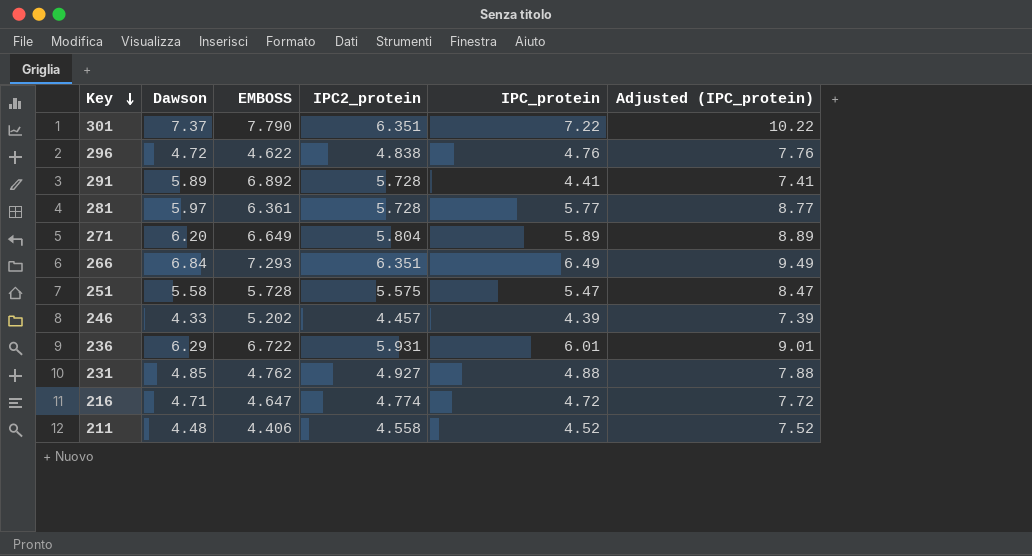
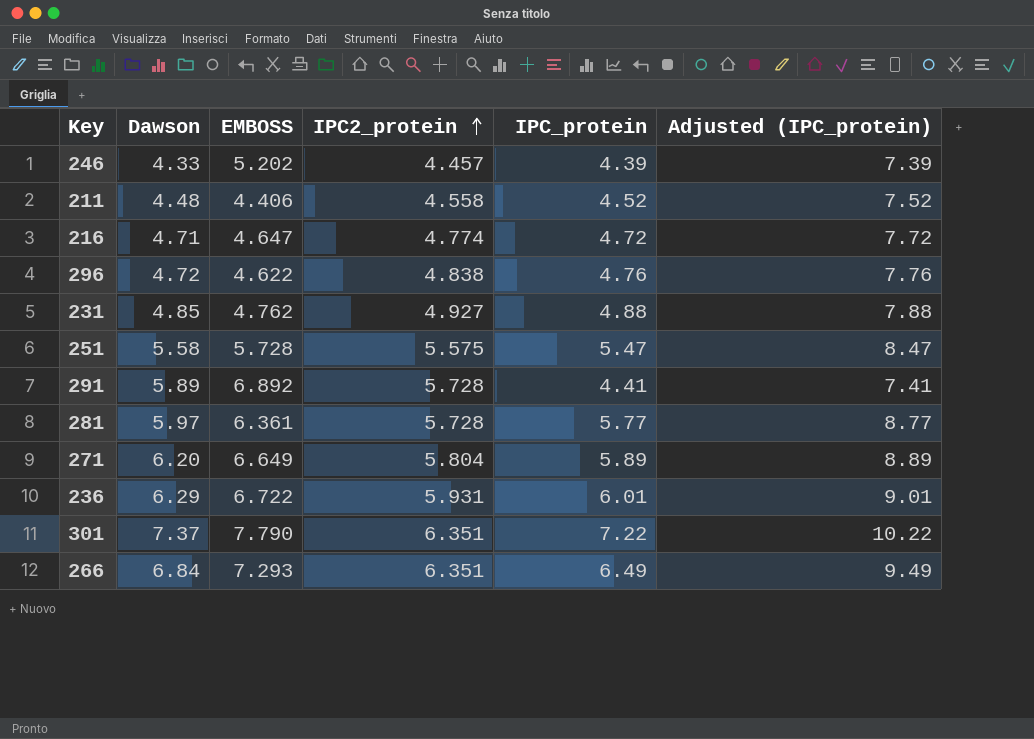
row order: Key descending -> IPC2_protein ascending

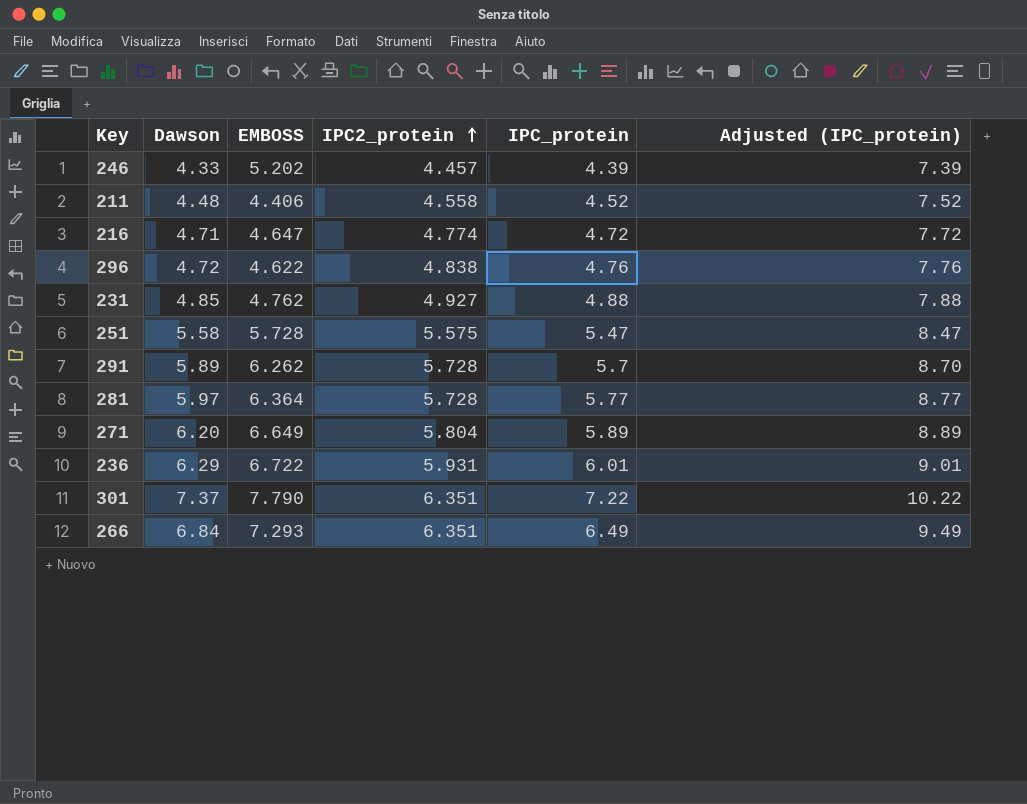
291 | EMBOSS: 6.892 -> 6.262
291 | IPC_protein: 4.41 -> 5.7
291 | Adjusted (IPC_protein): 7.41 -> 8.70
281 | EMBOSS: 6.361 -> 6.364

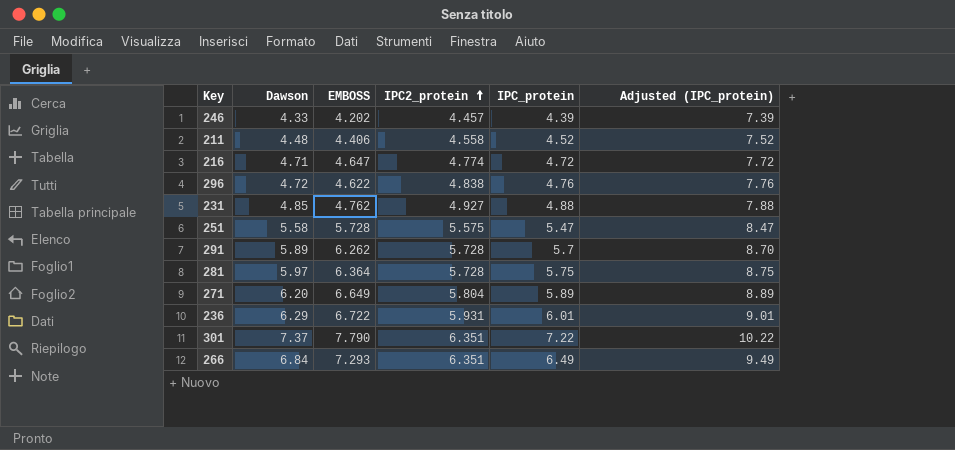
246 | EMBOSS: 5.202 -> 4.202
281 | IPC_protein: 5.77 -> 5.75
281 | Adjusted (IPC_protein): 8.77 -> 8.75

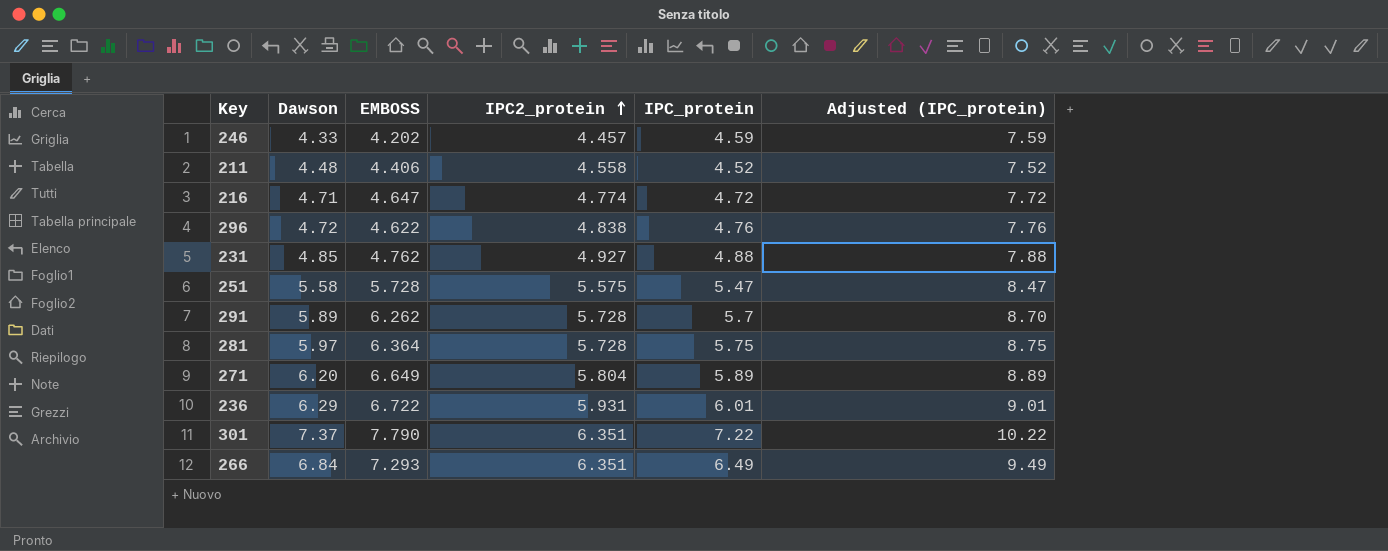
246 | IPC_protein: 4.39 -> 4.59
246 | Adjusted (IPC_protein): 7.39 -> 7.59

